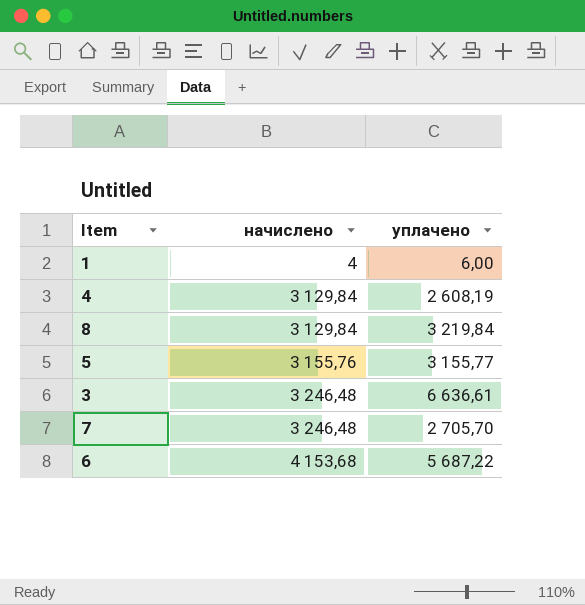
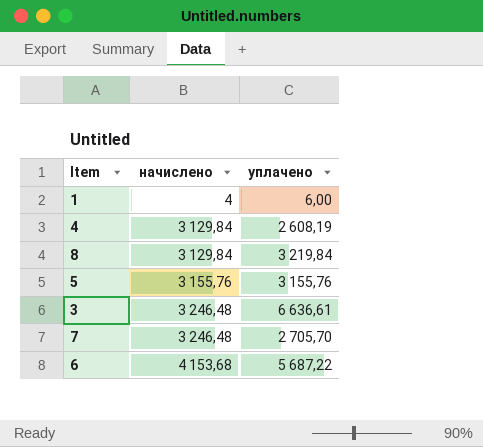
5 | уплачено: 3 155,77 -> 3 155,76

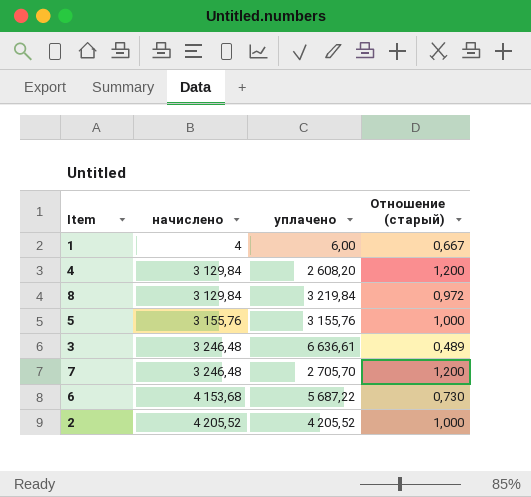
column Отношение (старый) | formula: none -> [начислено] / [уплачено]
4 | уплачено: 2 608,19 -> 2 608,20
row 2: none -> 4 205,52 | 4 205,52 | 1,000

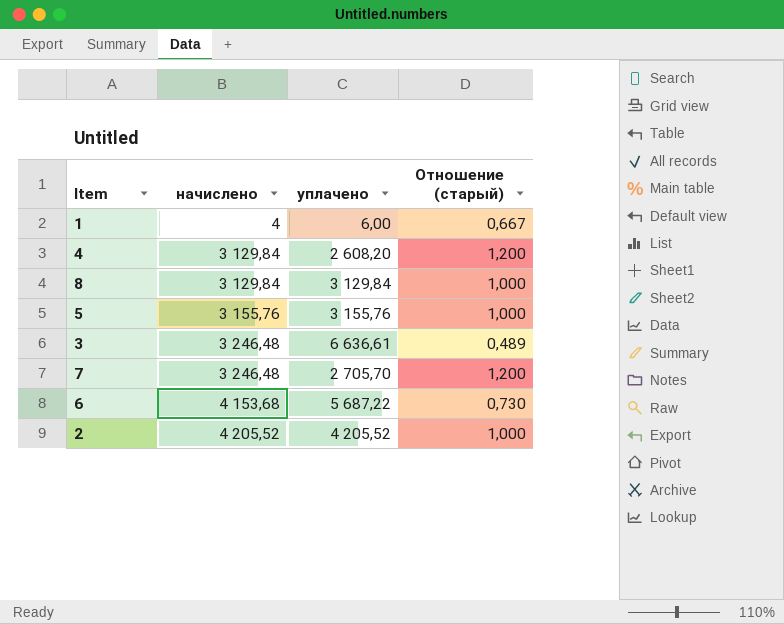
8 | уплачено: 3 219,84 -> 3 129,84
8 | Отношение (старый): 0,972 -> 1,000

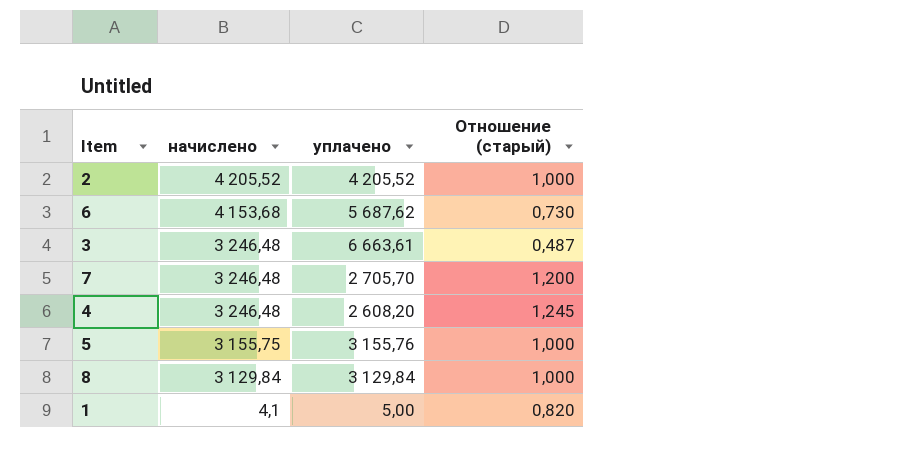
row order: начислено ascending -> начислено descending
6 | уплачено: 5 687,22 -> 5 687,62
3 | уплачено: 6 636,61 -> 6 663,61
3 | Отношение (старый): 0,489 -> 0,487
4 | начислено: 3 129,84 -> 3 246,48
4 | Отношение (старый): 1,200 -> 1,245
5 | начислено: 3 155,76 -> 3 155,75
1 | начислено: 4 -> 4,1
1 | уплачено: 6,00 -> 5,00
1 | Отношение (старый): 0,667 -> 0,820

